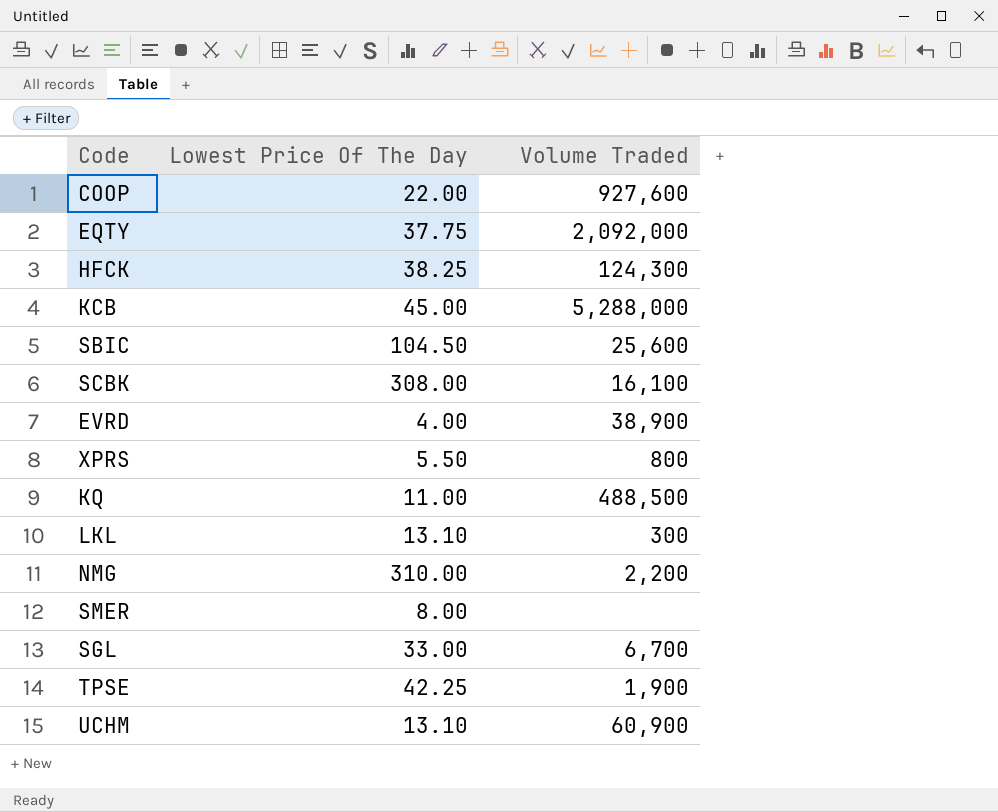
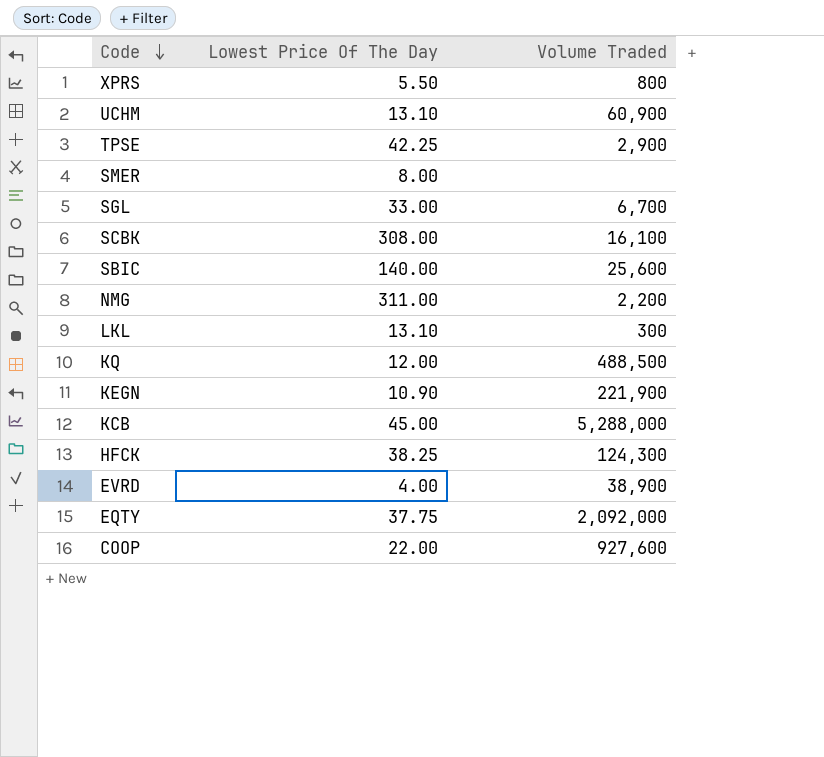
row order: none -> Code descending
TPSE | Volume Traded: 1,900 -> 2,900
SBIC | Lowest Price Of The Day: 104.50 -> 140.00
NMG | Lowest Price Of The Day: 310.00 -> 311.00
KQ | Lowest Price Of The Day: 11.00 -> 12.00
row KEGN: none -> 10.90 | 221,900

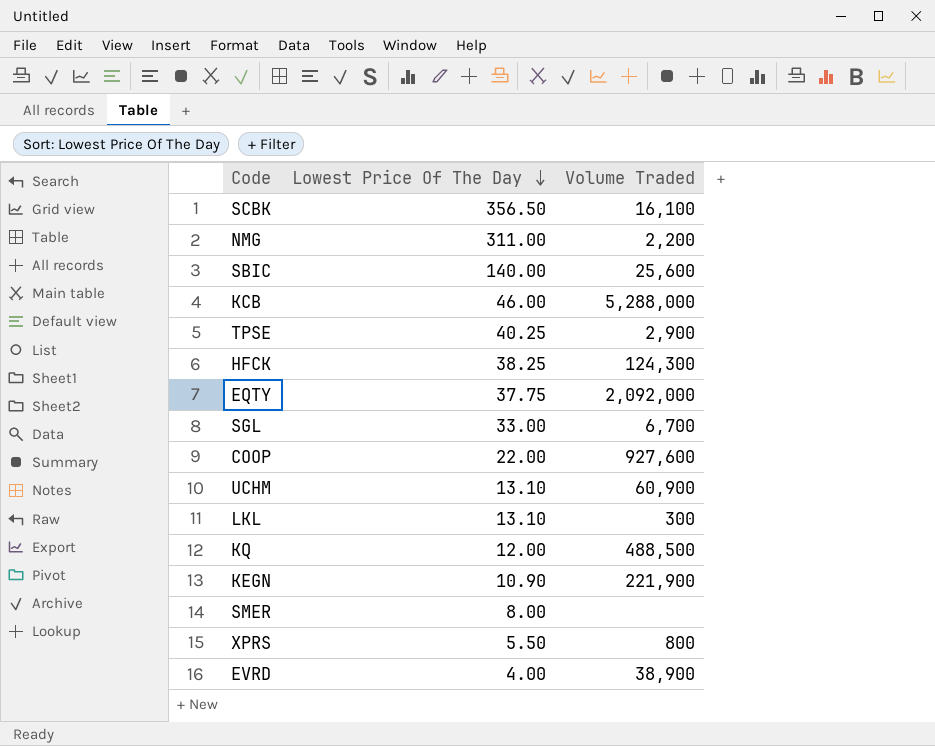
row order: Code descending -> Lowest Price Of The Day descending
SCBK | Lowest Price Of The Day: 308.00 -> 356.50
KCB | Lowest Price Of The Day: 45.00 -> 46.00
TPSE | Lowest Price Of The Day: 42.25 -> 40.25

